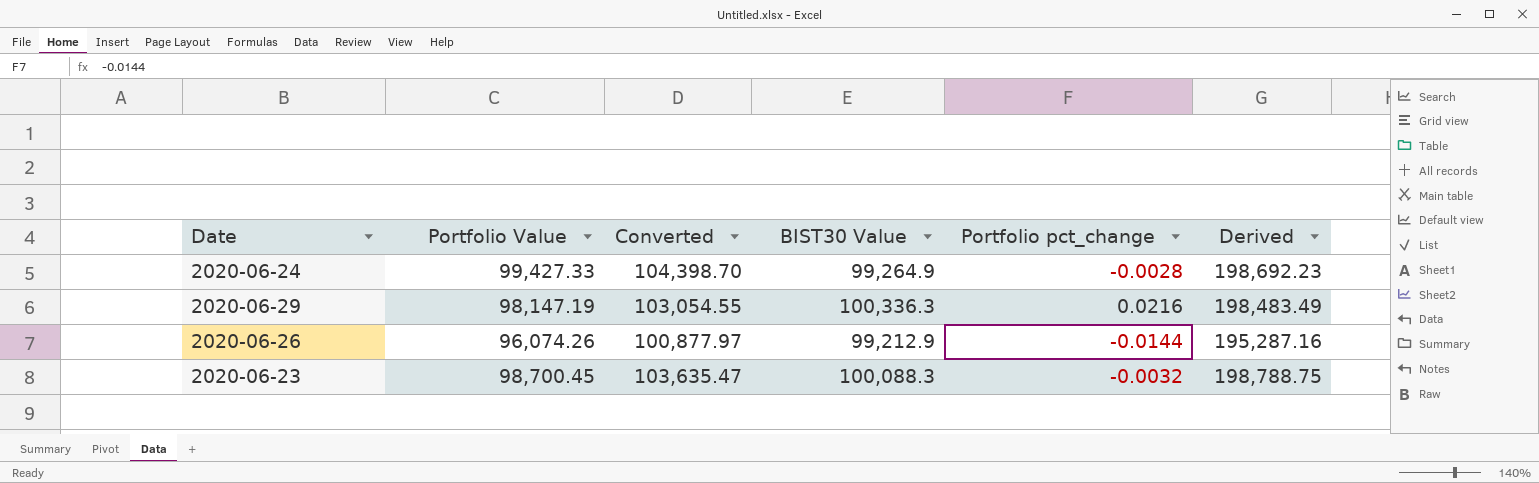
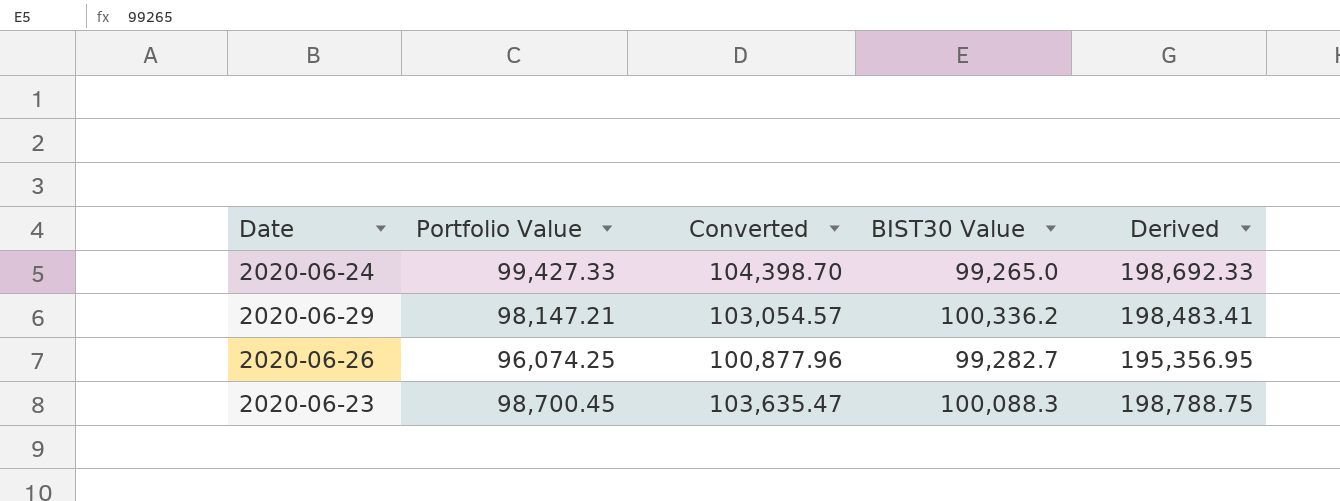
column Portfolio pct_change | position: 5 -> none
2020-06-24 | BIST30 Value: 99,264.9 -> 99,265.0
2020-06-24 | Derived: 198,692.23 -> 198,692.33
2020-06-29 | Portfolio Value: 98,147.19 -> 98,147.21
2020-06-29 | Converted: 103,054.55 -> 103,054.57
2020-06-29 | BIST30 Value: 100,336.3 -> 100,336.2
2020-06-29 | Derived: 198,483.49 -> 198,483.41
2020-06-26 | Portfolio Value: 96,074.26 -> 96,074.25
2020-06-26 | Converted: 100,877.97 -> 100,877.96
2020-06-26 | BIST30 Value: 99,212.9 -> 99,282.7
2020-06-26 | Derived: 195,287.16 -> 195,356.95

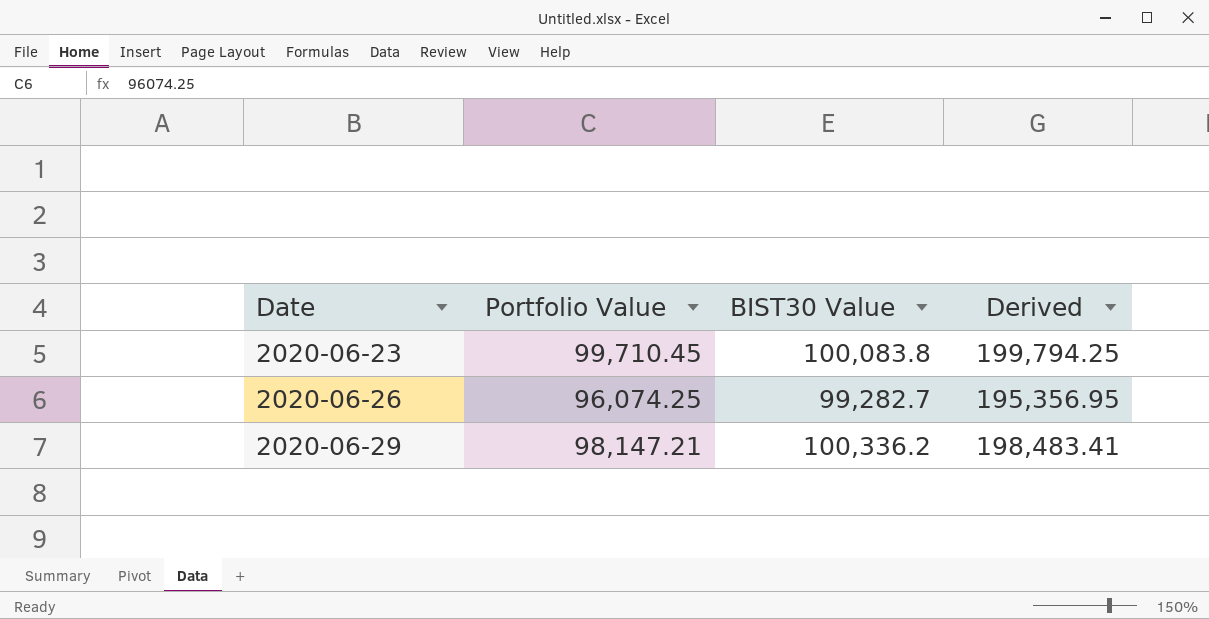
row order: none -> Date ascending
column Converted | formula: [Portfolio Value] * 1.05 -> none
row 2020-06-24: 99,427.33 | 104,398.70 | 99,265.0 | 198,692.33 -> none
2020-06-23 | Portfolio Value: 98,700.45 -> 99,710.45
2020-06-23 | BIST30 Value: 100,088.3 -> 100,083.8
2020-06-23 | Derived: 198,788.75 -> 199,794.25

